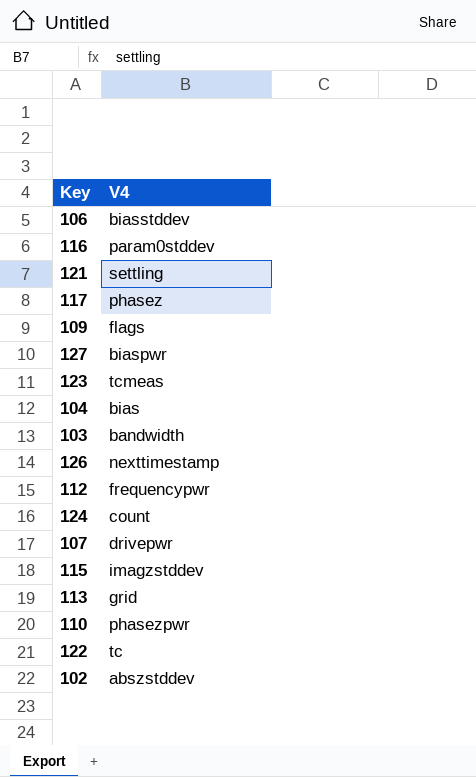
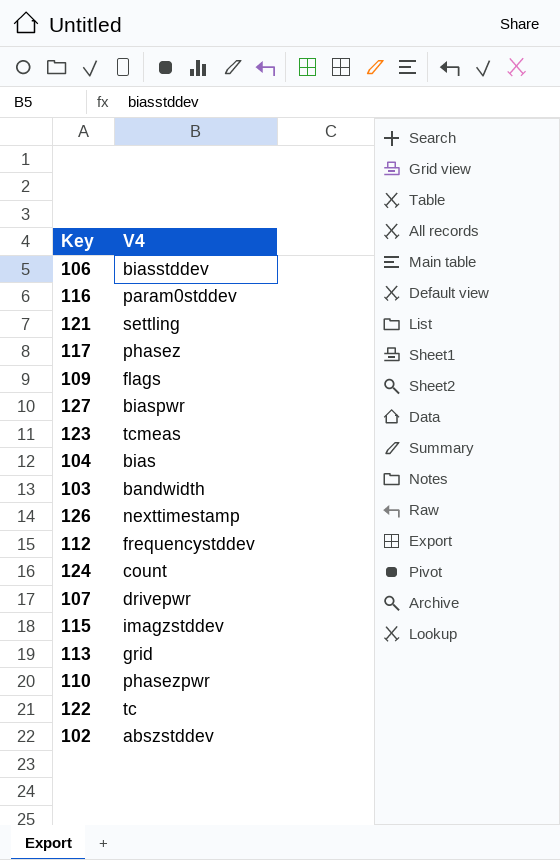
112 | V4: frequencypwr -> frequencystddev

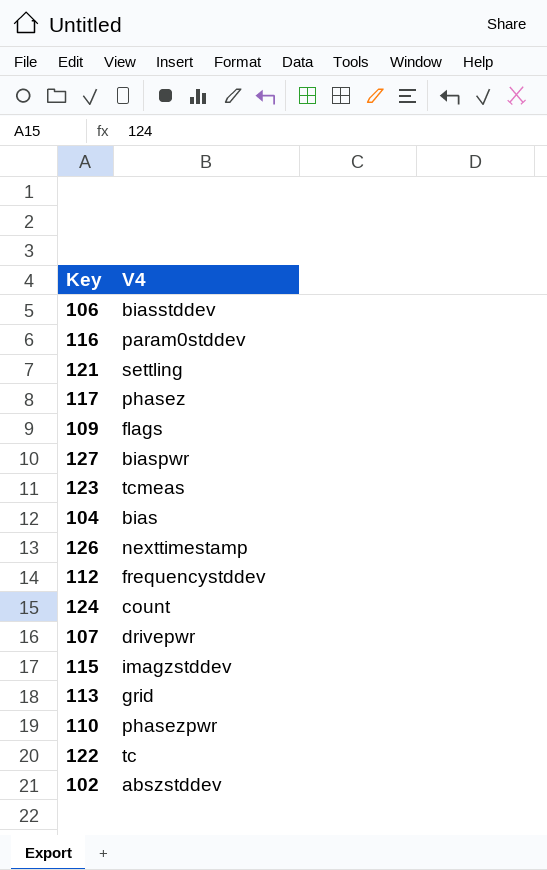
row 103: bandwidth -> none

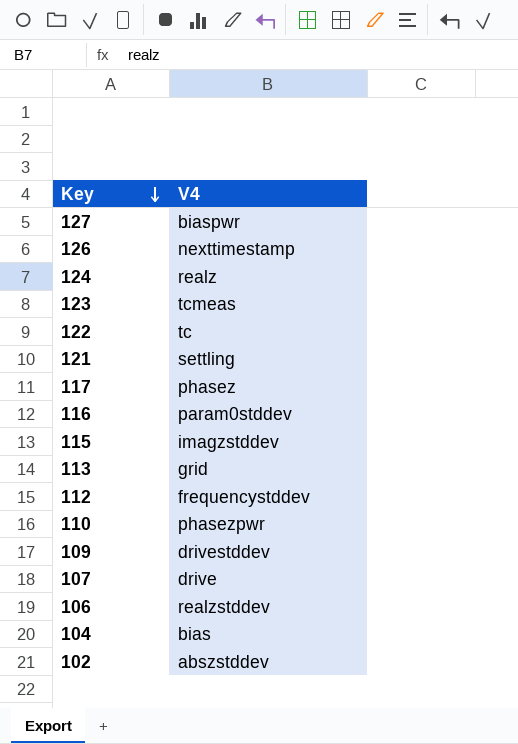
row order: none -> Key descending
124 | V4: count -> realz
109 | V4: flags -> drivestddev
107 | V4: drivepwr -> drive
106 | V4: biasstddev -> realzstddev

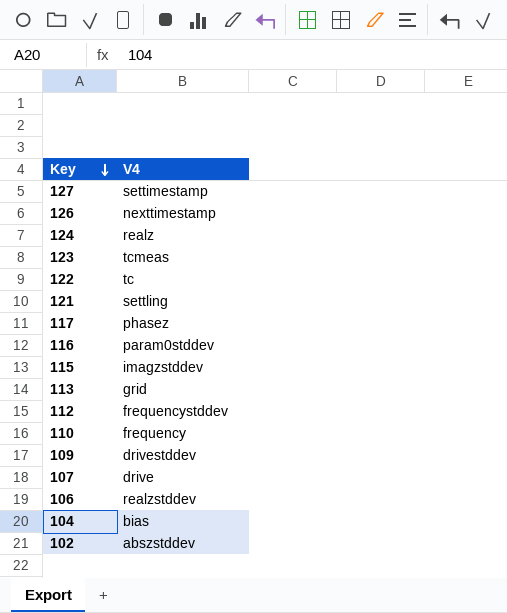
127 | V4: biaspwr -> settimestamp
110 | V4: phasezpwr -> frequency

